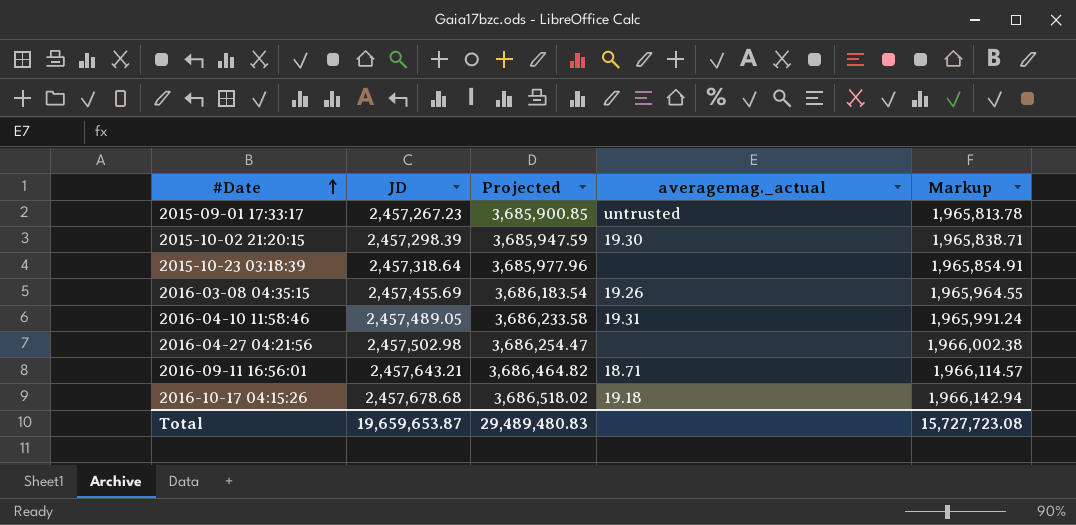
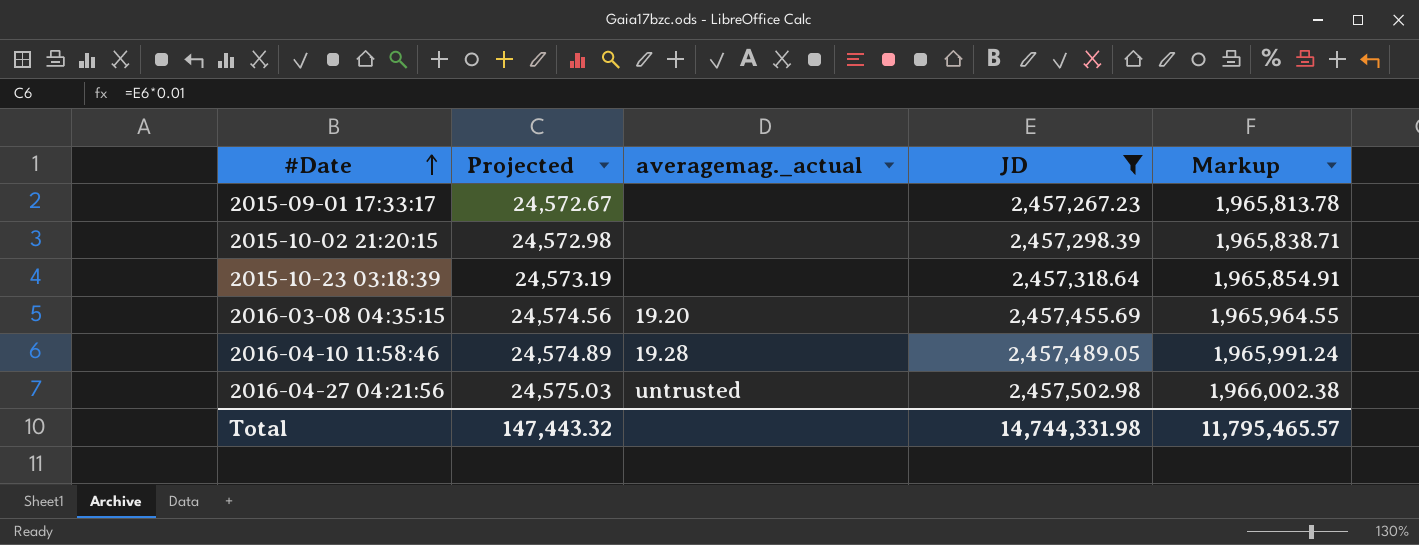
filter: none -> JD <= 2,457,502.98
column Projected | formula: [JD] * 1.5 -> [JD] * 0.01
column JD | position: 2 -> 4
2015-09-01 17:33:17 | averagemag._actual: untrusted -> none
2015-10-02 21:20:15 | averagemag._actual: 19.30 -> none
2016-03-08 04:35:15 | averagemag._actual: 19.26 -> 19.20
2016-04-10 11:58:46 | averagemag._actual: 19.31 -> 19.28
2016-04-27 04:21:56 | averagemag._actual: none -> untrusted
Total | Projected: 29,489,480.83 -> 147,443.32
Total | JD: 19,659,653.87 -> 14,744,331.98
Total | Markup: 15,727,723.08 -> 11,795,465.57

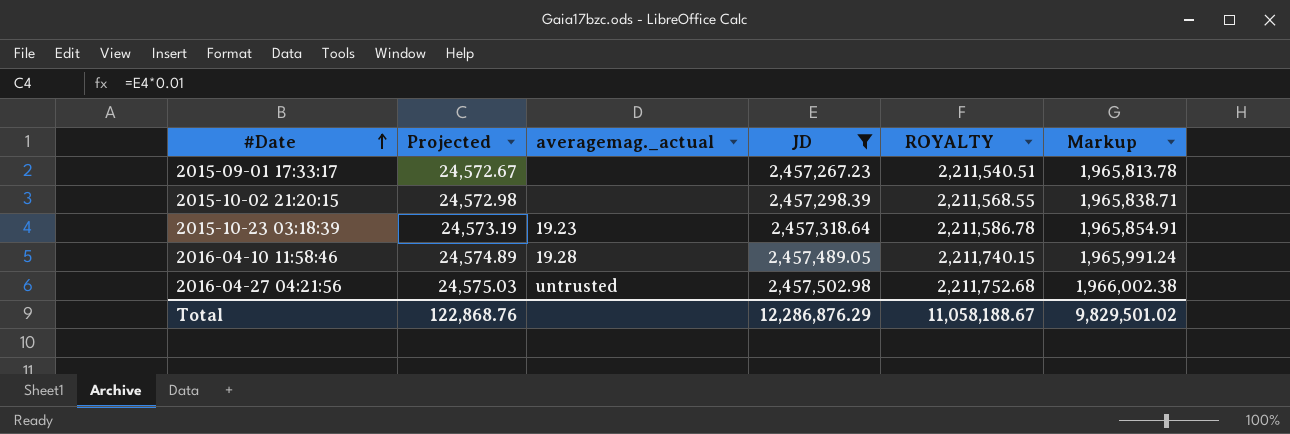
column ROYALTY | formula: none -> [JD] * 0.9
row 2016-03-08 04:35:15: 24,574.56 | 19.20 | 2,457,455.69 | 1,965,964.55 -> none
2015-10-23 03:18:39 | averagemag._actual: none -> 19.23
Total | Projected: 147,443.32 -> 122,868.76
Total | JD: 14,744,331.98 -> 12,286,876.29
Total | Markup: 11,795,465.57 -> 9,829,501.02

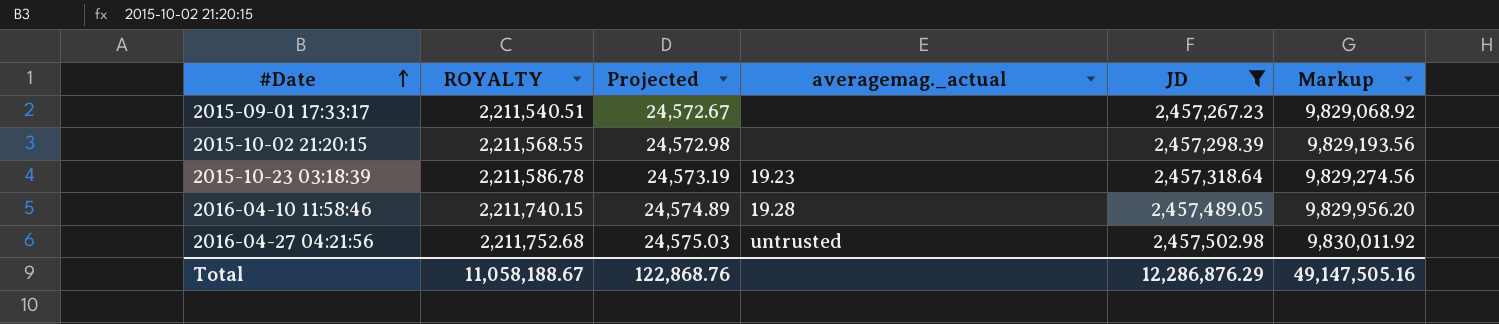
column ROYALTY | position: 5 -> 2
column Markup | formula: [JD] * 0.8 -> [JD] * 4
Total | Markup: 9,829,501.02 -> 49,147,505.16

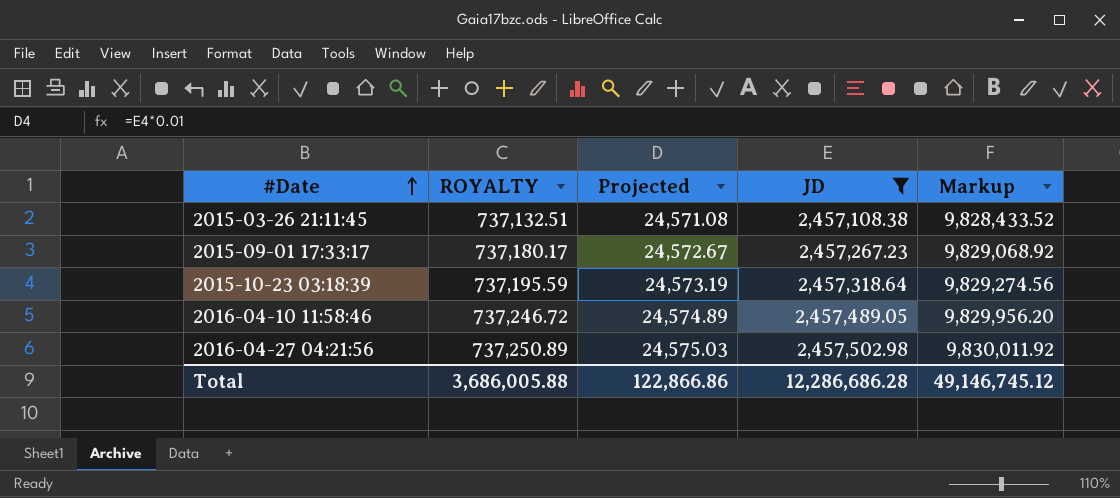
column averagemag._actual | position: 4 -> none
column ROYALTY | formula: [JD] * 0.9 -> [JD] * 0.3
row 2015-10-02 21:20:15: 2,211,568.55 | 24,572.98 | none | 2,457,298.39 | 9,829,193.56 -> none
row 2015-03-26 21:11:45: none -> 737,132.51 | 24,571.08 | 2,457,108.38 | 9,828,433.52
Total | ROYALTY: 11,058,188.67 -> 3,686,005.88
Total | Projected: 122,868.76 -> 122,866.86
Total | JD: 12,286,876.29 -> 12,286,686.28
Total | Markup: 49,147,505.16 -> 49,146,745.12

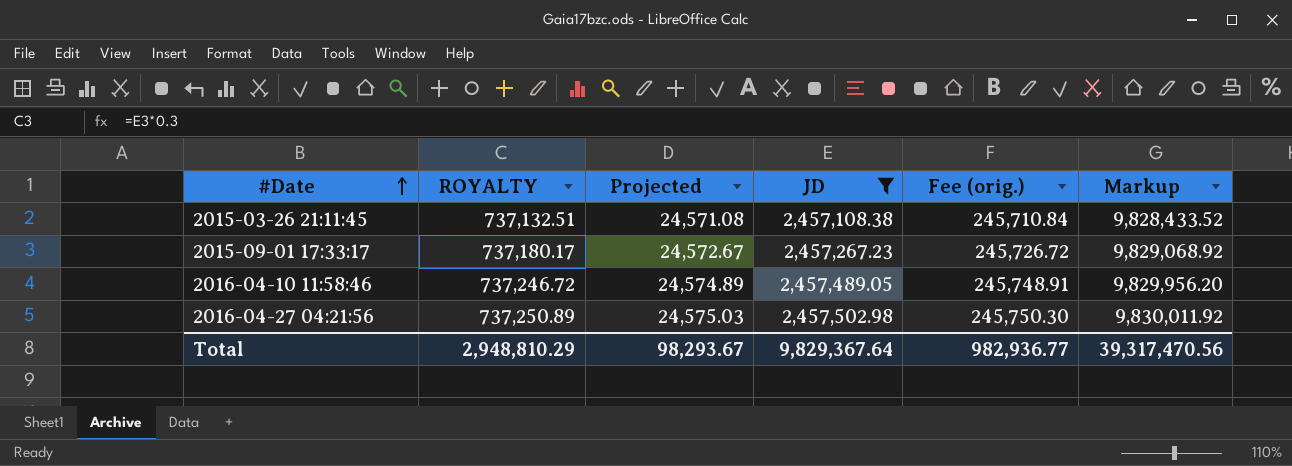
column Fee (orig.) | formula: none -> [JD] * 0.1
row 2015-10-23 03:18:39: 737,195.59 | 24,573.19 | 2,457,318.64 | 9,829,274.56 -> none
Total | ROYALTY: 3,686,005.88 -> 2,948,810.29
Total | Projected: 122,866.86 -> 98,293.67
Total | JD: 12,286,686.28 -> 9,829,367.64
Total | Markup: 49,146,745.12 -> 39,317,470.56

